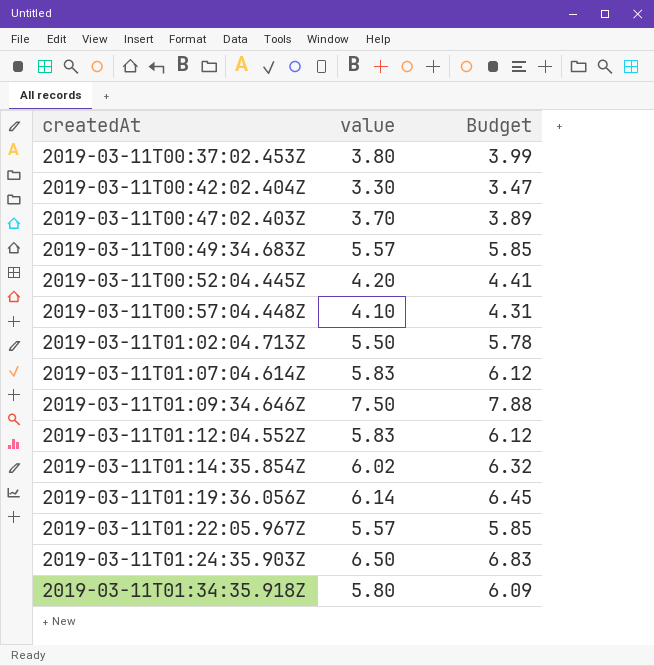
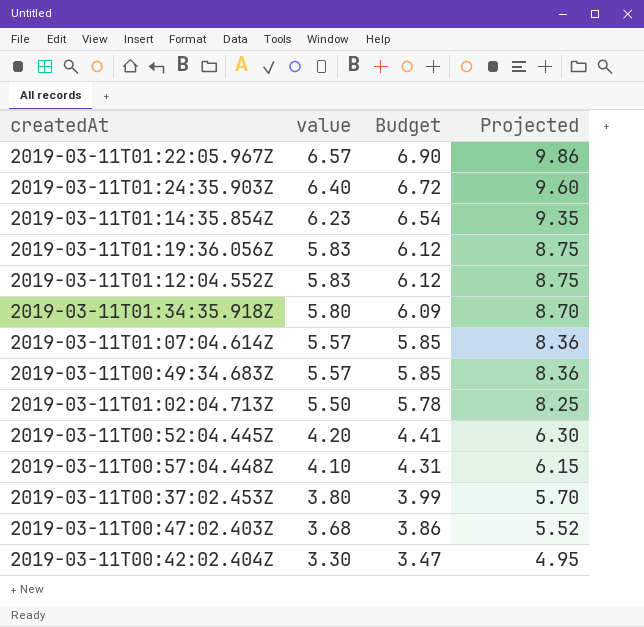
row order: createdAt ascending -> value descending
column Projected | formula: none -> [value] * 1.5
row 2019-03-11T01:09:34.646Z: 7.50 | 7.88 -> none
2019-03-11T01:22:05.967Z | value: 5.57 -> 6.57
2019-03-11T01:22:05.967Z | Budget: 5.85 -> 6.90
2019-03-11T01:24:35.903Z | value: 6.50 -> 6.40
2019-03-11T01:24:35.903Z | Budget: 6.83 -> 6.72
2019-03-11T01:14:35.854Z | value: 6.02 -> 6.23
2019-03-11T01:14:35.854Z | Budget: 6.32 -> 6.54
2019-03-11T01:19:36.056Z | value: 6.14 -> 5.83
2019-03-11T01:19:36.056Z | Budget: 6.45 -> 6.12
2019-03-11T01:07:04.614Z | value: 5.83 -> 5.57
2019-03-11T01:07:04.614Z | Budget: 6.12 -> 5.85
2019-03-11T00:47:02.403Z | value: 3.70 -> 3.68
2019-03-11T00:47:02.403Z | Budget: 3.89 -> 3.86

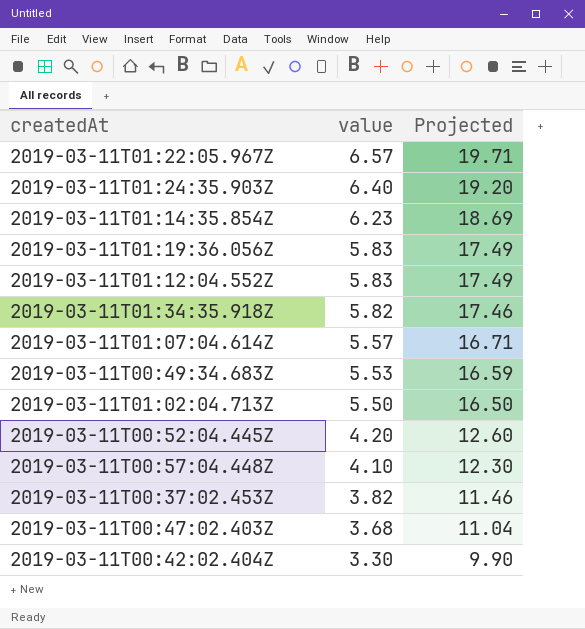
column Budget | formula: [value] * 1.05 -> none
column Projected | formula: [value] * 1.5 -> [value] * 3
2019-03-11T01:34:35.918Z | value: 5.80 -> 5.82
2019-03-11T00:49:34.683Z | value: 5.57 -> 5.53
2019-03-11T00:37:02.453Z | value: 3.80 -> 3.82

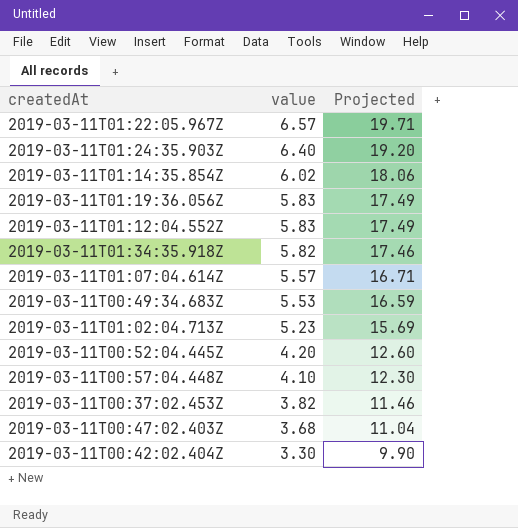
2019-03-11T01:14:35.854Z | value: 6.23 -> 6.02
2019-03-11T01:14:35.854Z | Projected: 18.69 -> 18.06
2019-03-11T01:02:04.713Z | value: 5.50 -> 5.23
2019-03-11T01:02:04.713Z | Projected: 16.50 -> 15.69

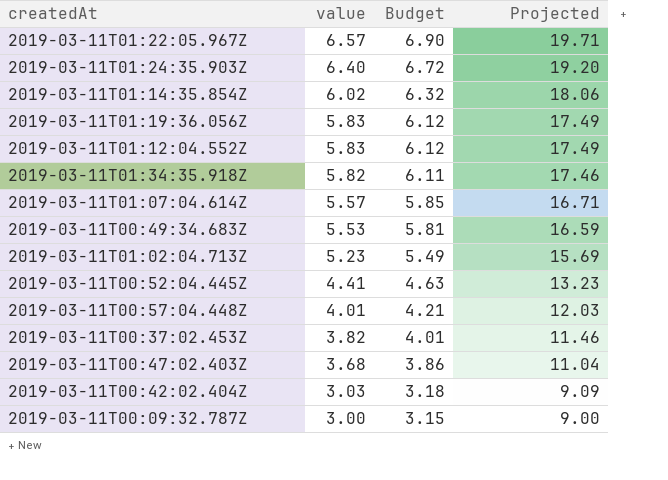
column Budget | formula: none -> [value] * 1.05
2019-03-11T00:52:04.445Z | value: 4.20 -> 4.41
2019-03-11T00:52:04.445Z | Projected: 12.60 -> 13.23
2019-03-11T00:57:04.448Z | value: 4.10 -> 4.01
2019-03-11T00:57:04.448Z | Projected: 12.30 -> 12.03
2019-03-11T00:42:02.404Z | value: 3.30 -> 3.03
2019-03-11T00:42:02.404Z | Projected: 9.90 -> 9.09
row 2019-03-11T00:09:32.787Z: none -> 3.00 | 3.15 | 9.00

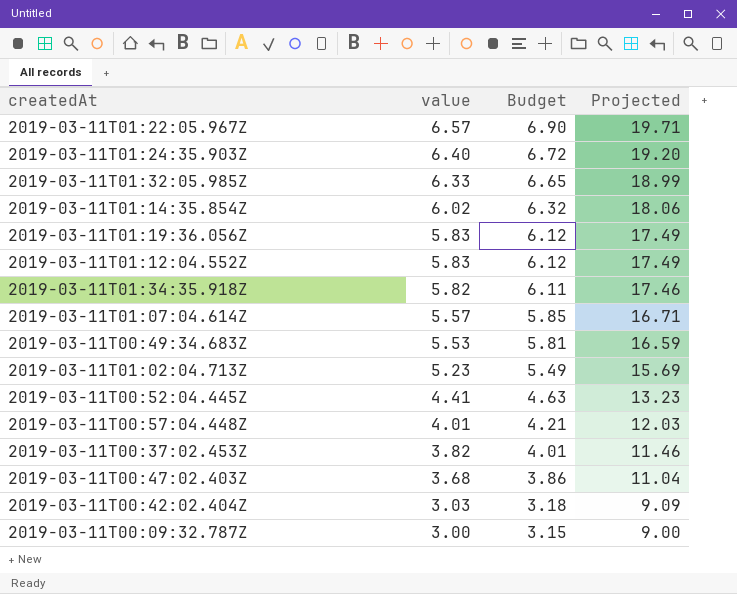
row 2019-03-11T01:32:05.985Z: none -> 6.33 | 6.65 | 18.99

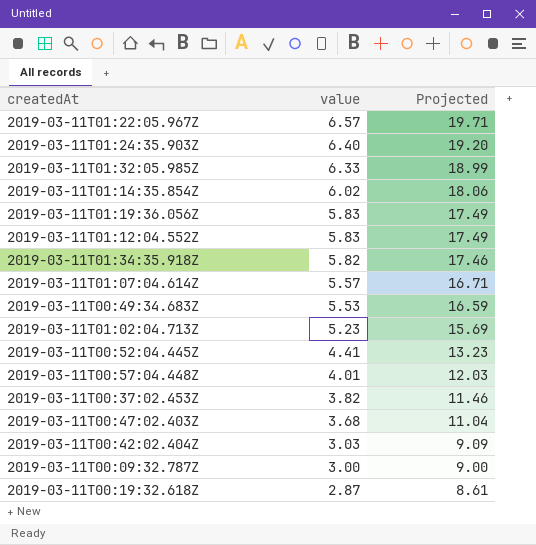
column Budget | formula: [value] * 1.05 -> none
row 2019-03-11T00:19:32.618Z: none -> 2.87 | 8.61

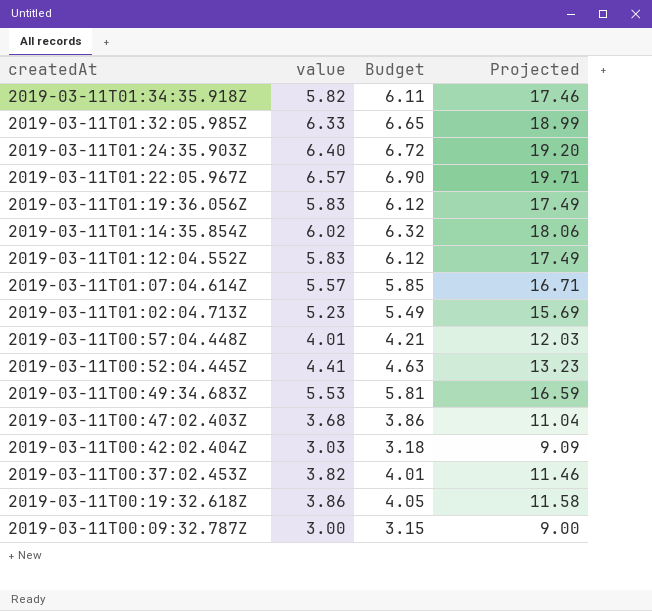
row order: value descending -> createdAt descending
column Budget | formula: none -> [value] * 1.05
2019-03-11T00:19:32.618Z | value: 2.87 -> 3.86
2019-03-11T00:19:32.618Z | Projected: 8.61 -> 11.58

